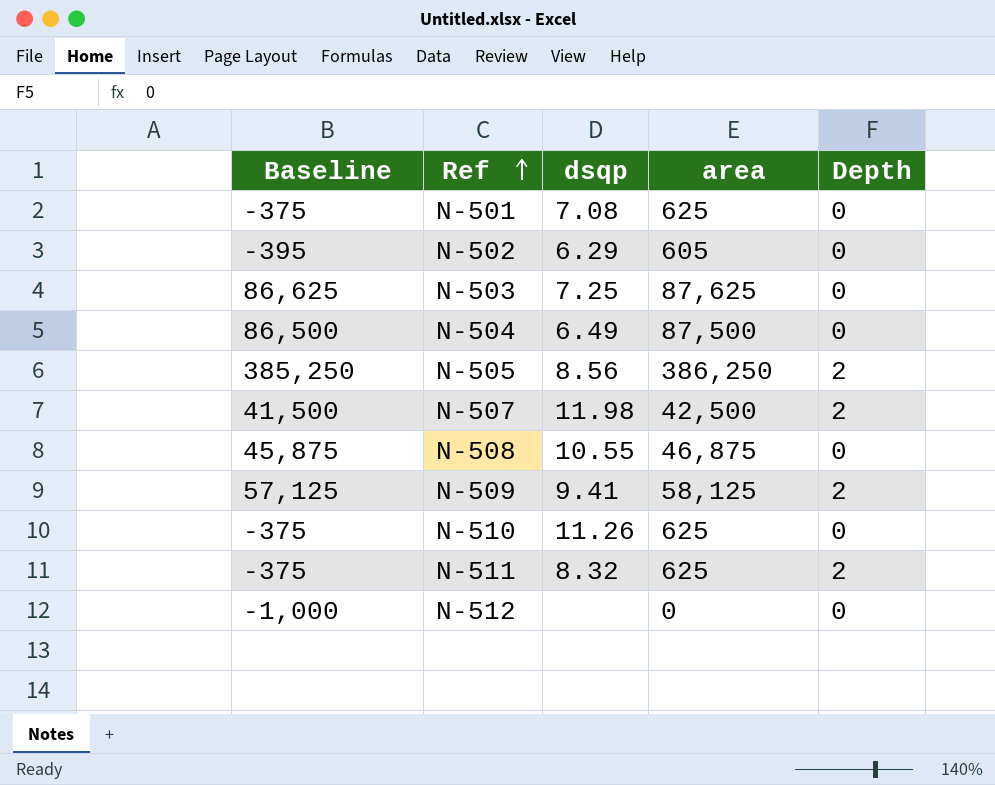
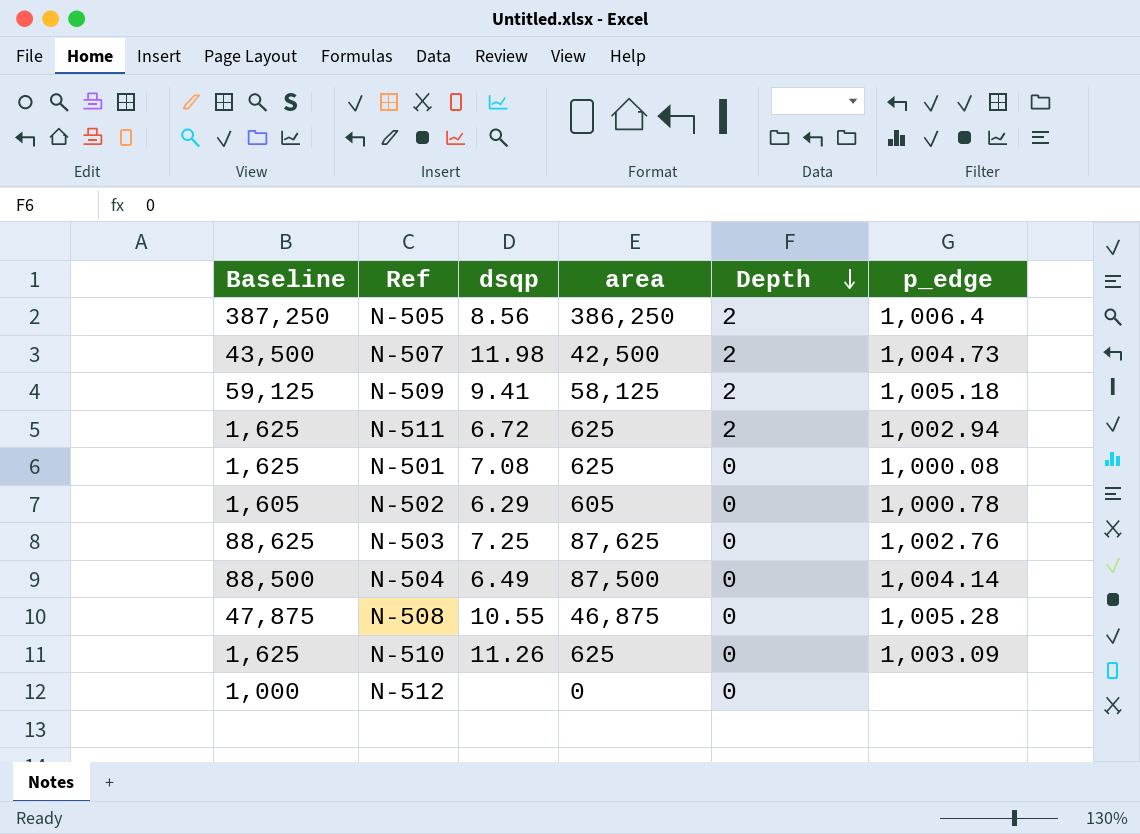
row order: Ref ascending -> Depth descending
column Baseline | formula: [area] - 1000 -> [area] + 1000
column p_edge | position: none -> 6
N-511 | dsqp: 8.32 -> 6.72

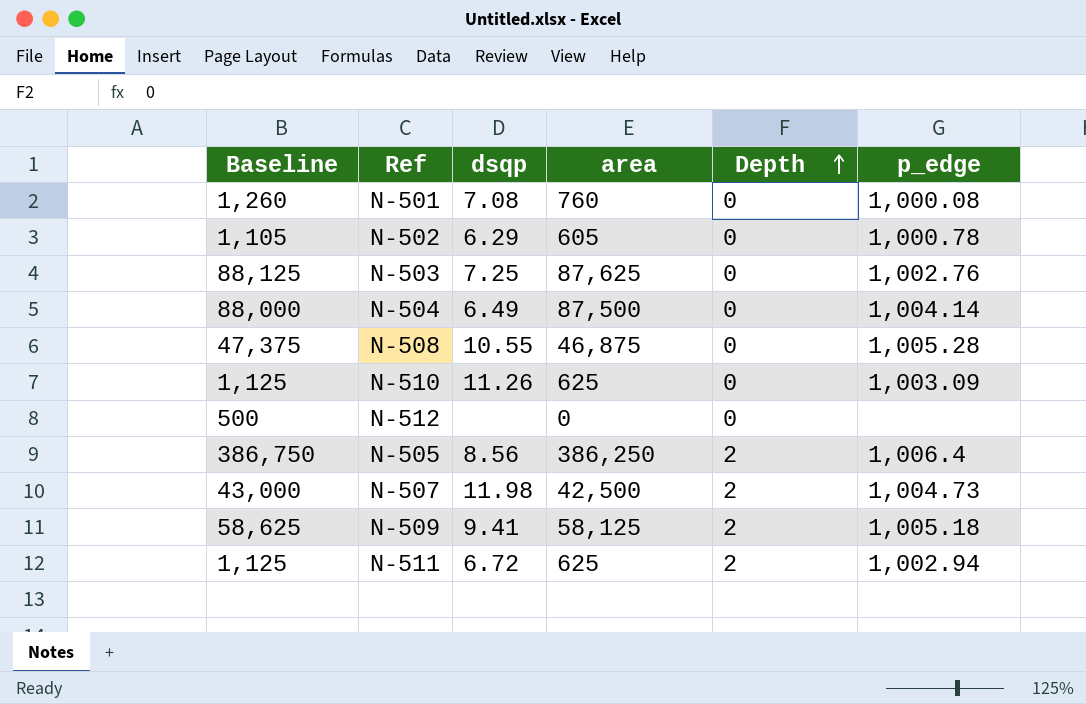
row order: Depth descending -> Depth ascending
column Baseline | formula: [area] + 1000 -> [area] + 500
N-501 | area: 625 -> 760

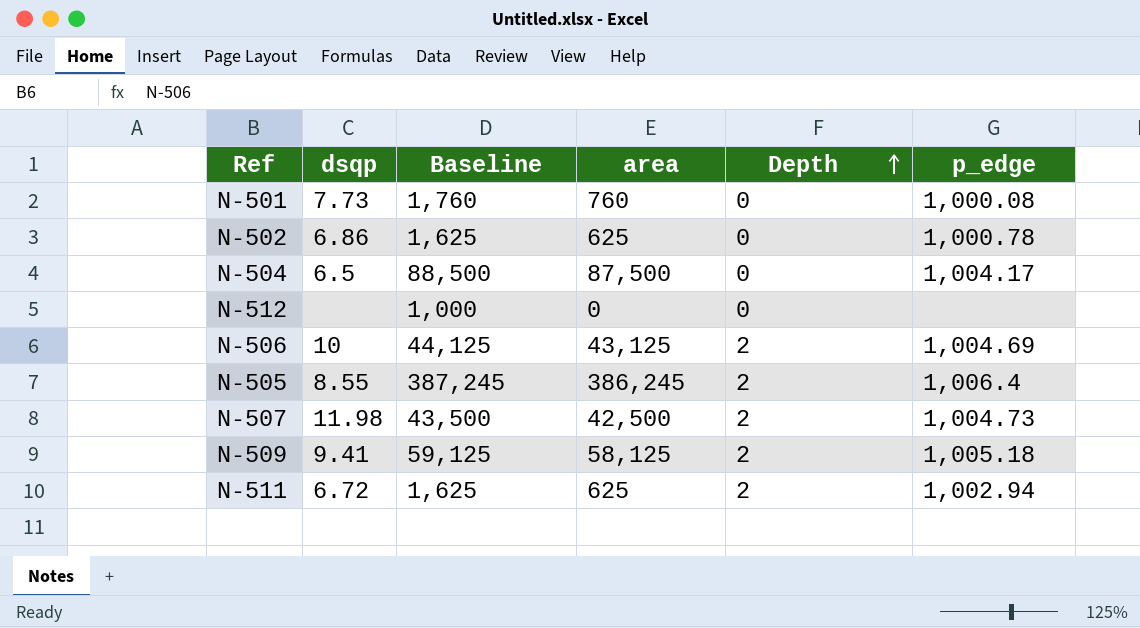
column Baseline | formula: [area] + 500 -> [area] + 1000
column Baseline | position: 1 -> 3
row N-503: 88,125 | 7.25 | 87,625 | 0 | 1,002.76 -> none
row N-508: 47,375 | 10.55 | 46,875 | 0 | 1,005.28 -> none
row N-510: 1,125 | 11.26 | 625 | 0 | 1,003.09 -> none
N-501 | dsqp: 7.08 -> 7.73
N-502 | dsqp: 6.29 -> 6.86
N-502 | area: 605 -> 625
N-504 | dsqp: 6.49 -> 6.5
N-504 | p_edge: 1,004.14 -> 1,004.17
row N-506: none -> 10 | 44,125 | 43,125 | 2 | 1,004.69
N-505 | dsqp: 8.56 -> 8.55
N-505 | area: 386,250 -> 386,245

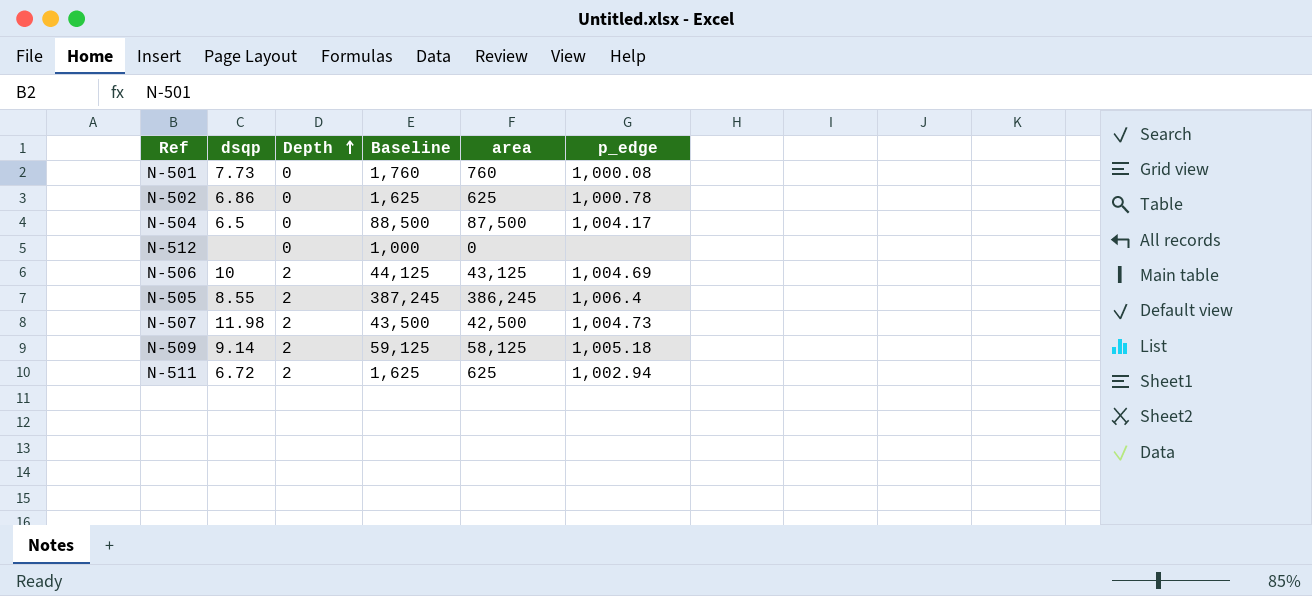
column Depth | position: 5 -> 3
N-509 | dsqp: 9.41 -> 9.14

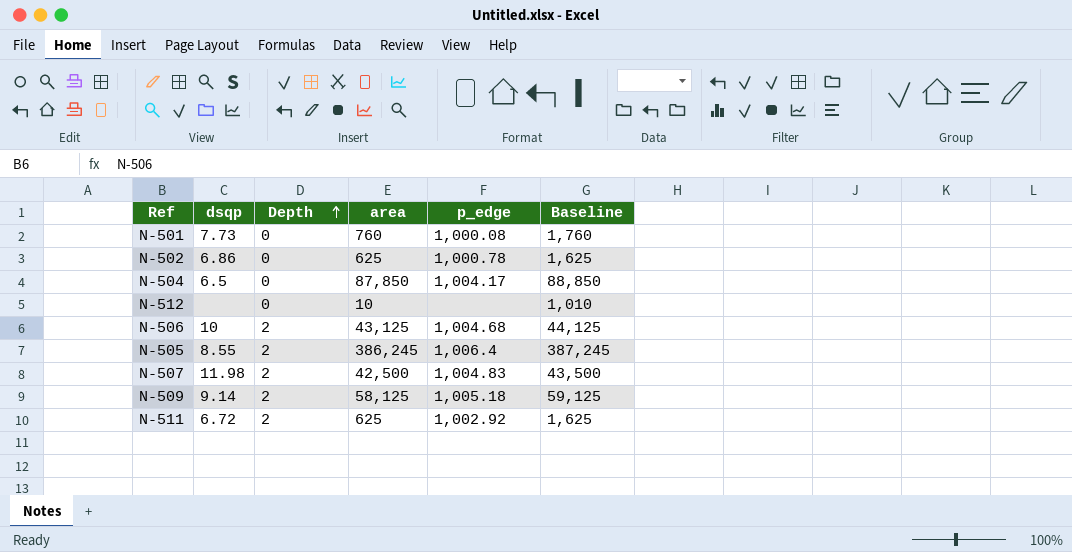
column Baseline | position: 4 -> 6
N-504 | area: 87,500 -> 87,850
N-504 | Baseline: 88,500 -> 88,850
N-512 | area: 0 -> 10
N-512 | Baseline: 1,000 -> 1,010
N-506 | p_edge: 1,004.69 -> 1,004.68
N-507 | p_edge: 1,004.73 -> 1,004.83
N-511 | p_edge: 1,002.94 -> 1,002.92

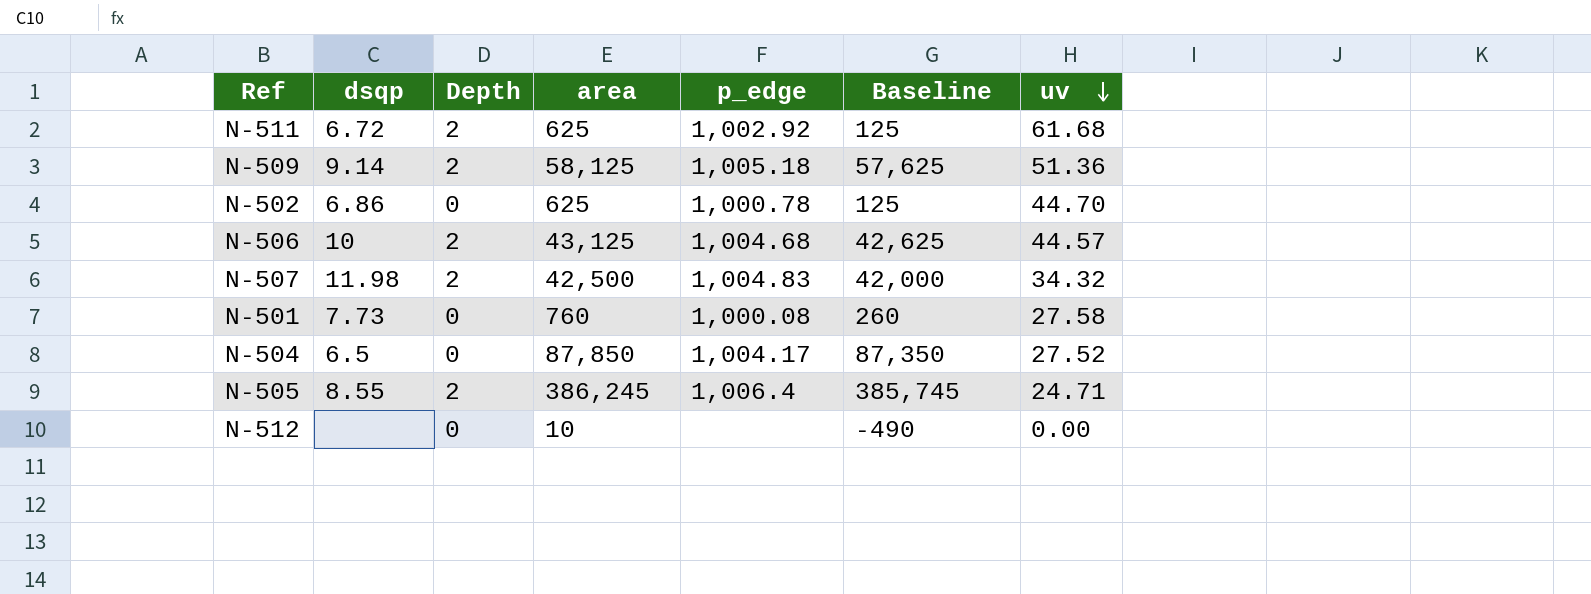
row order: Depth ascending -> uv descending
column Baseline | formula: [area] + 1000 -> [area] - 500
column uv | position: none -> 7

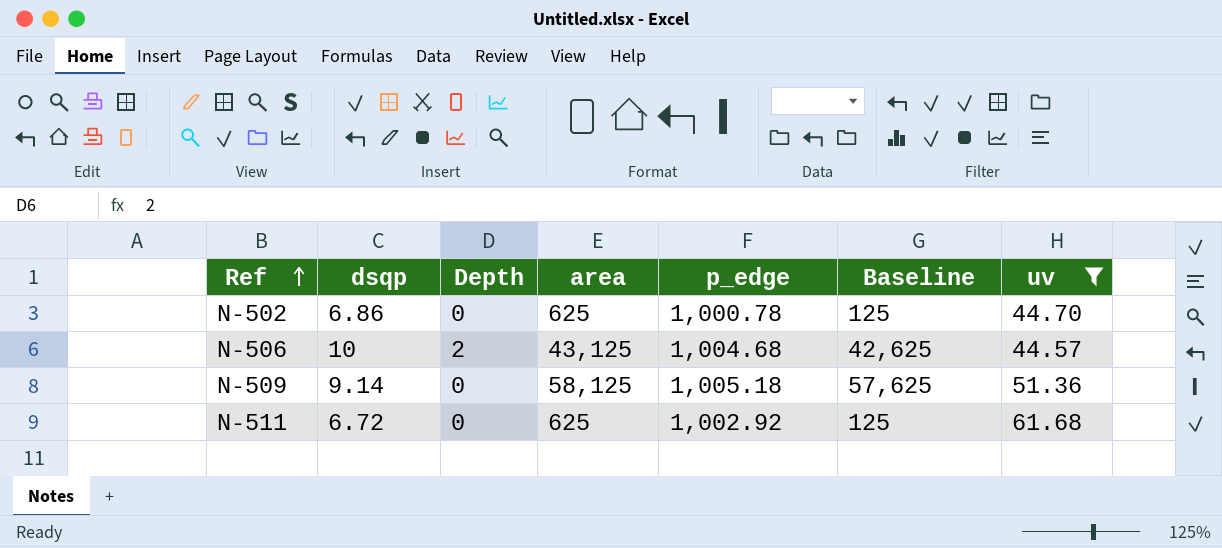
filter: none -> uv >= 44.57
row order: uv descending -> Ref ascending
N-509 | Depth: 2 -> 0
N-511 | Depth: 2 -> 0

